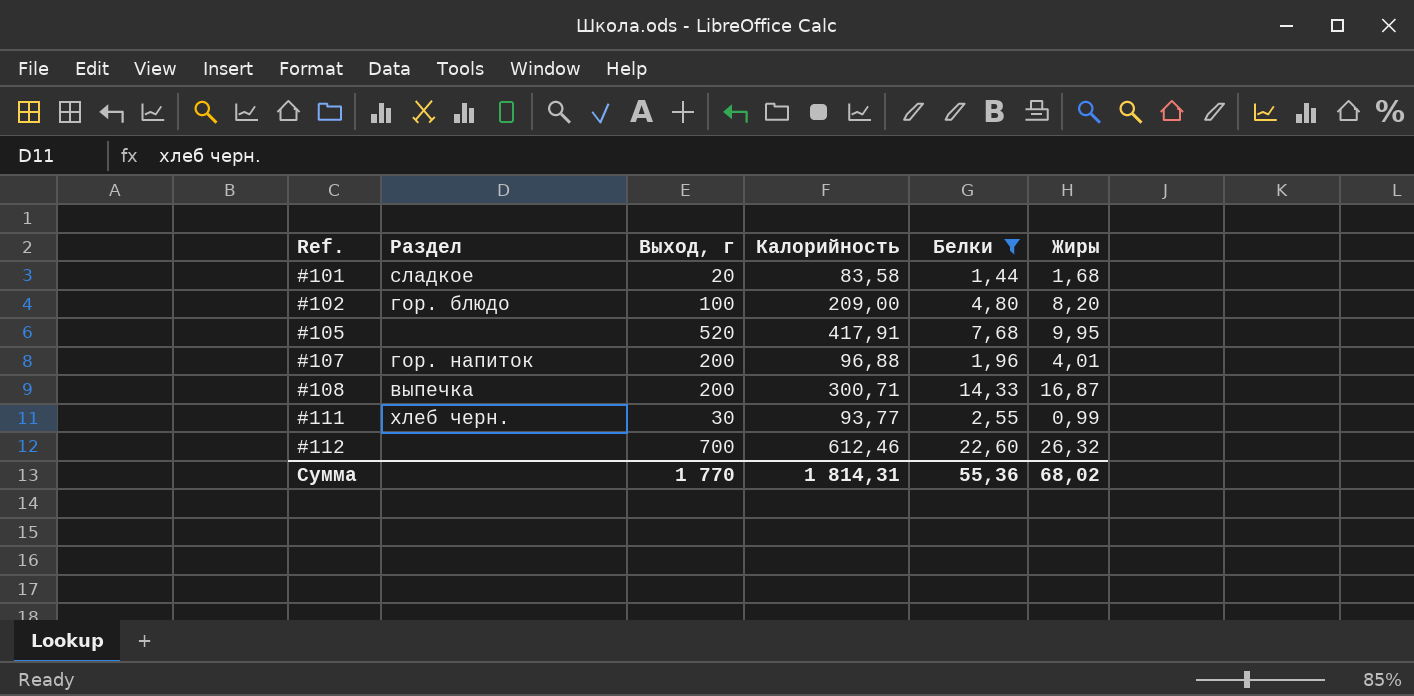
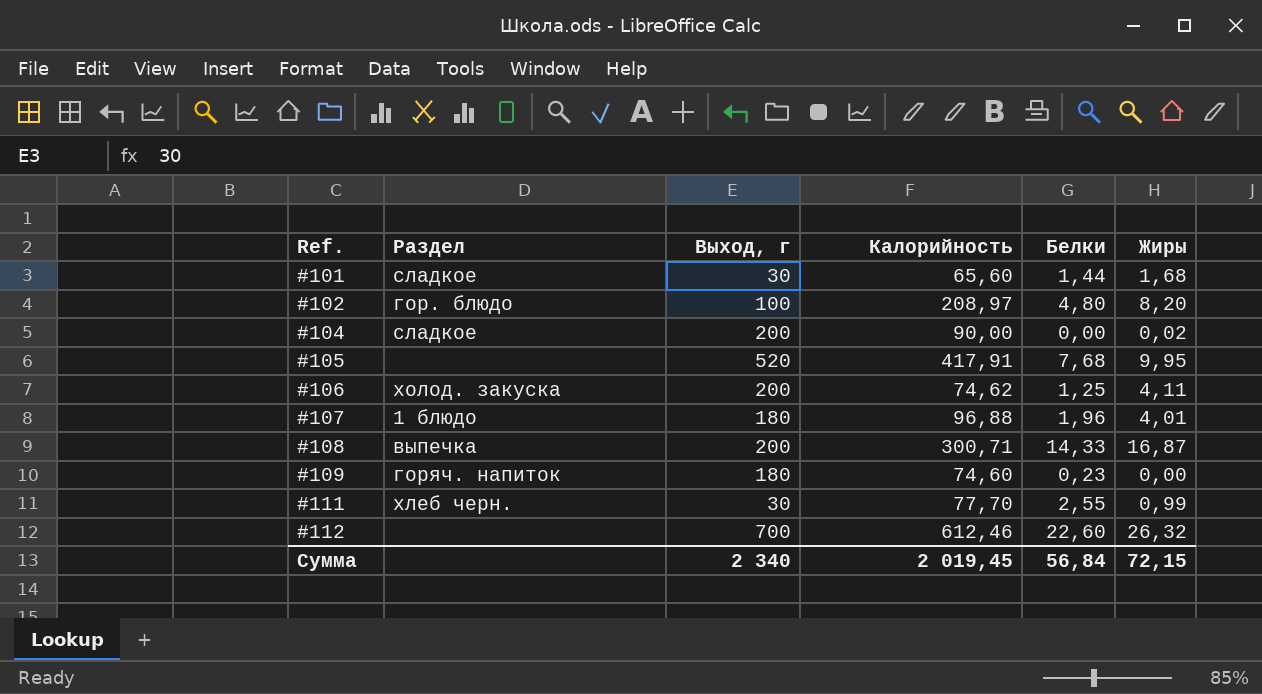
filter: Белки >= 1,44 -> none
#101 | Выход, г: 20 -> 30
#101 | Калорийность: 83,58 -> 65,60
#102 | Калорийность: 209,00 -> 208,97
#107 | Раздел: гор. напиток -> 1 блюдо
#107 | Выход, г: 200 -> 180
#111 | Калорийность: 93,77 -> 77,70
Сумма | Выход, г: 1 770 -> 2 340
Сумма | Калорийность: 1 814,31 -> 2 019,45
Сумма | Белки: 55,36 -> 56,84
Сумма | Жиры: 68,02 -> 72,15

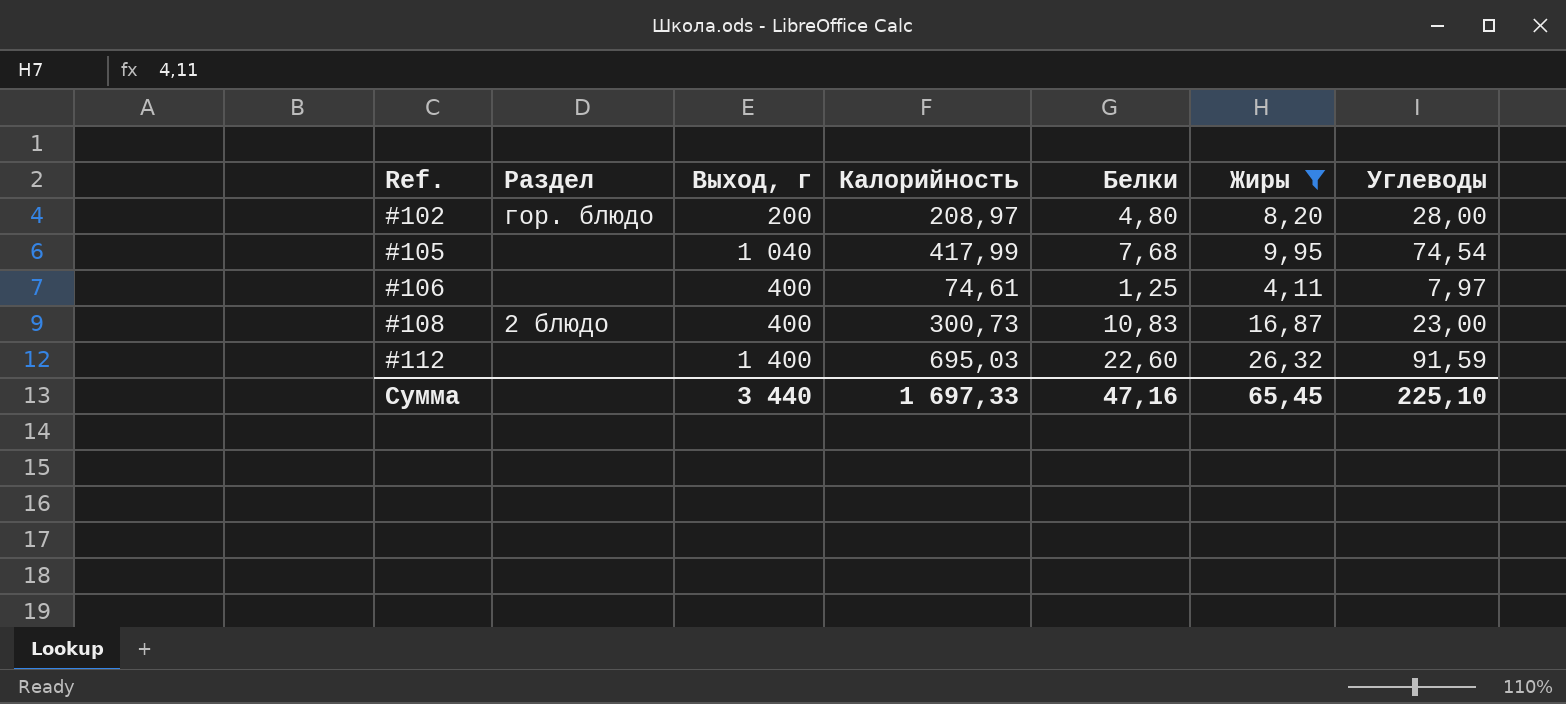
filter: none -> Жиры >= 4,11
column Углеводы | position: none -> 7
#102 | Выход, г: 100 -> 200
#105 | Выход, г: 520 -> 1 040
#105 | Калорийность: 417,91 -> 417,99
#106 | Раздел: холод. закуска -> none
#106 | Выход, г: 200 -> 400
#106 | Калорийность: 74,62 -> 74,61
#108 | Раздел: выпечка -> 2 блюдо
#108 | Выход, г: 200 -> 400
#108 | Калорийность: 300,71 -> 300,73
#108 | Белки: 14,33 -> 10,83
#112 | Выход, г: 700 -> 1 400
#112 | Калорийность: 612,46 -> 695,03
Сумма | Выход, г: 2 340 -> 3 440
Сумма | Калорийность: 2 019,45 -> 1 697,33
Сумма | Белки: 56,84 -> 47,16
Сумма | Жиры: 72,15 -> 65,45

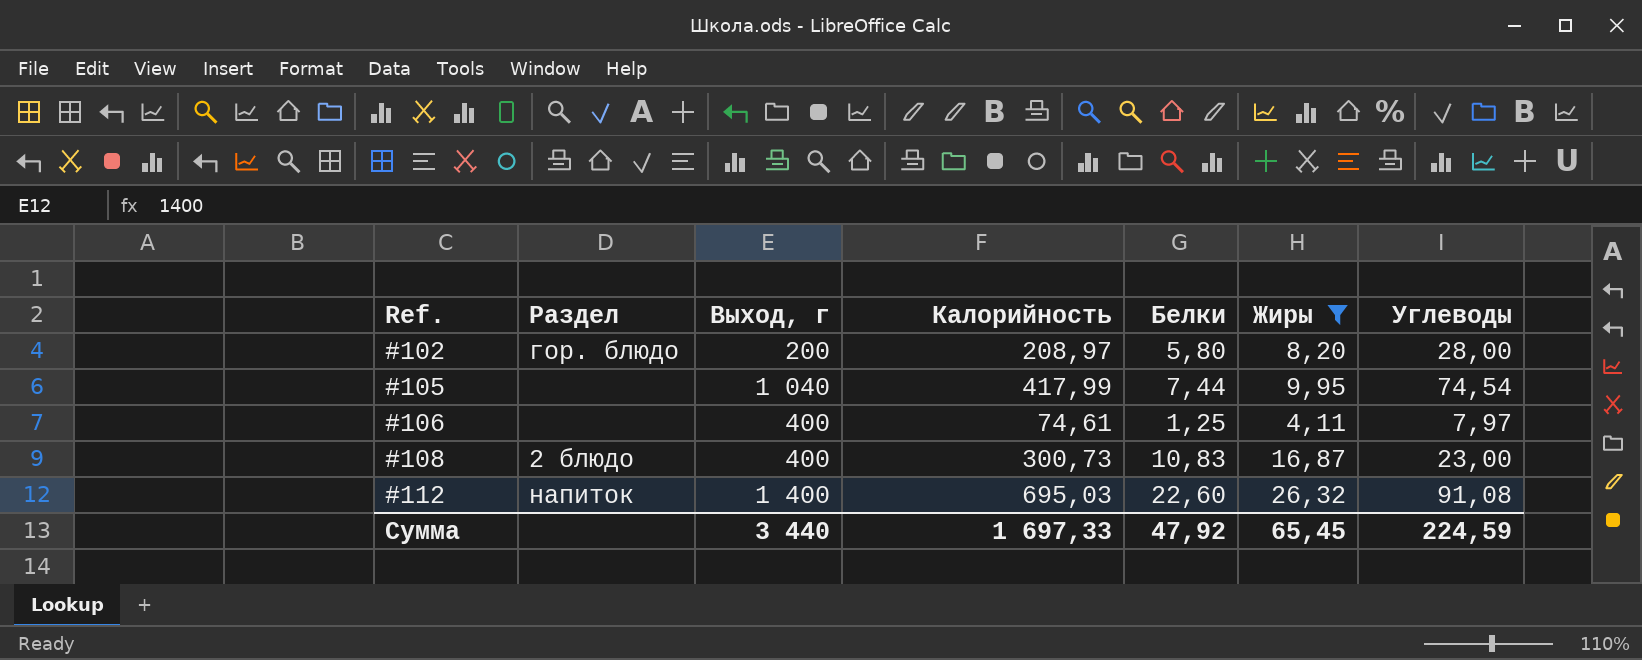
#102 | Белки: 4,80 -> 5,80
#105 | Белки: 7,68 -> 7,44
#112 | Раздел: none -> напиток
#112 | Углеводы: 91,59 -> 91,08
Сумма | Белки: 47,16 -> 47,92
Сумма | Углеводы: 225,10 -> 224,59

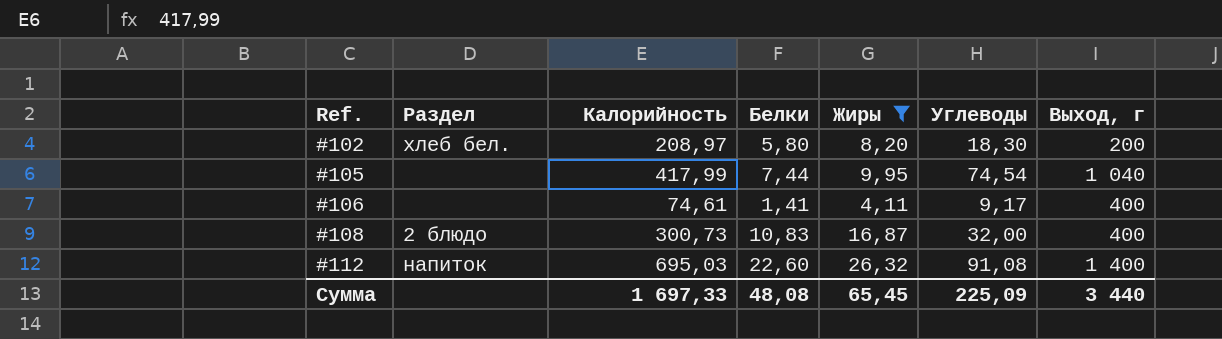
column Выход, г | position: 3 -> 7
#102 | Раздел: гор. блюдо -> хлеб бел.
#102 | Углеводы: 28,00 -> 18,30
#106 | Белки: 1,25 -> 1,41
#106 | Углеводы: 7,97 -> 9,17
#108 | Углеводы: 23,00 -> 32,00
Сумма | Белки: 47,92 -> 48,08
Сумма | Углеводы: 224,59 -> 225,09

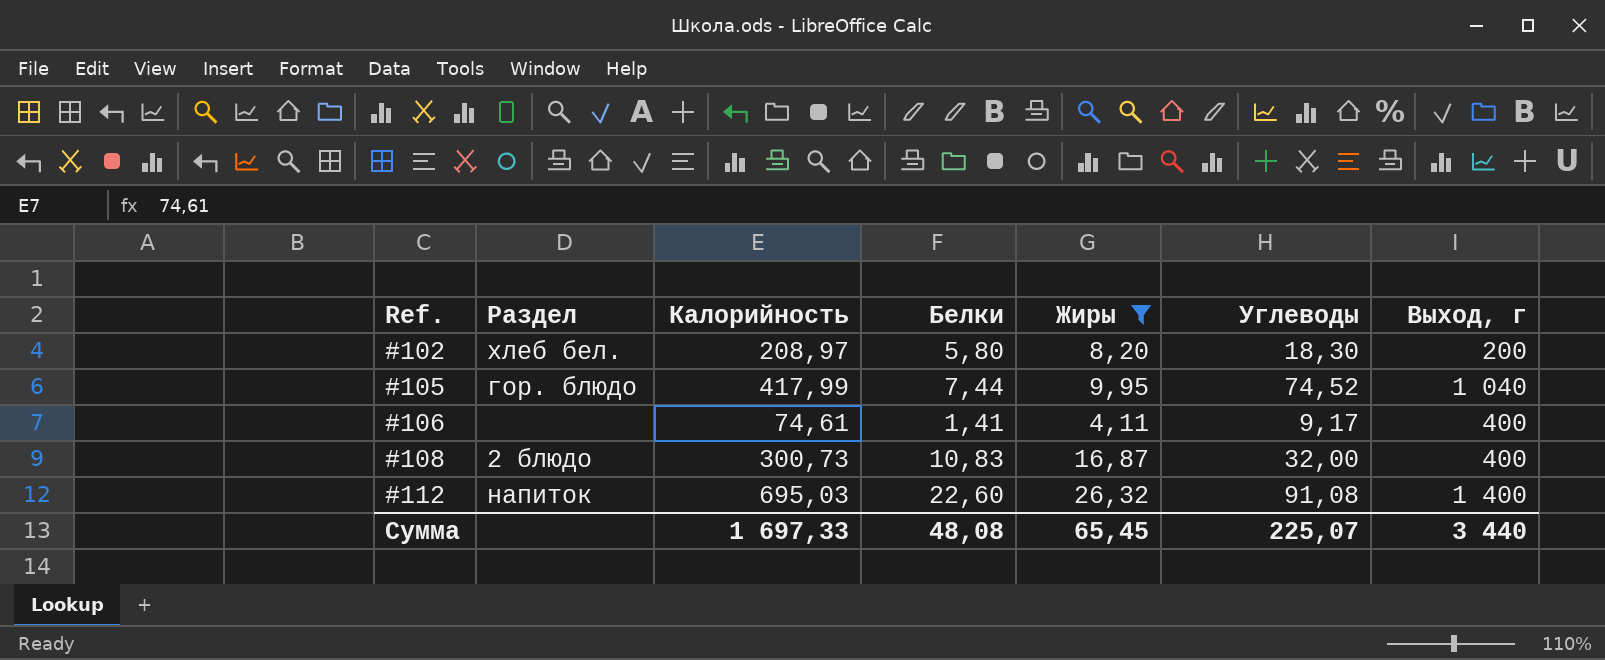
#105 | Раздел: none -> гор. блюдо
#105 | Углеводы: 74,54 -> 74,52
Сумма | Углеводы: 225,09 -> 225,07

